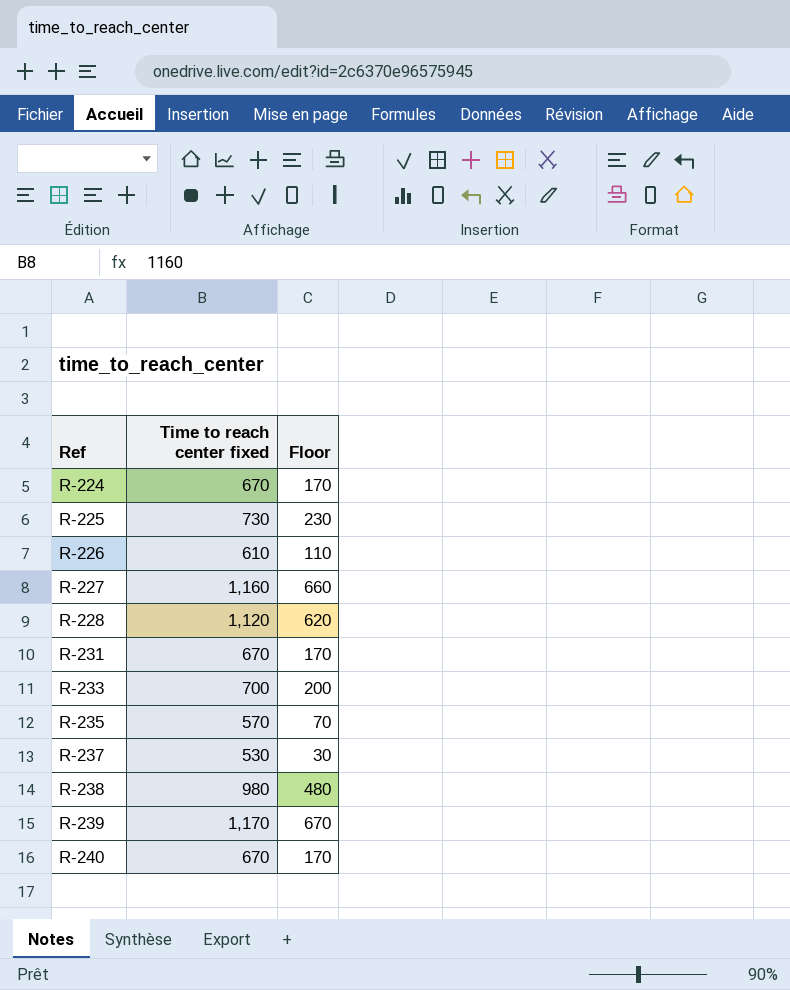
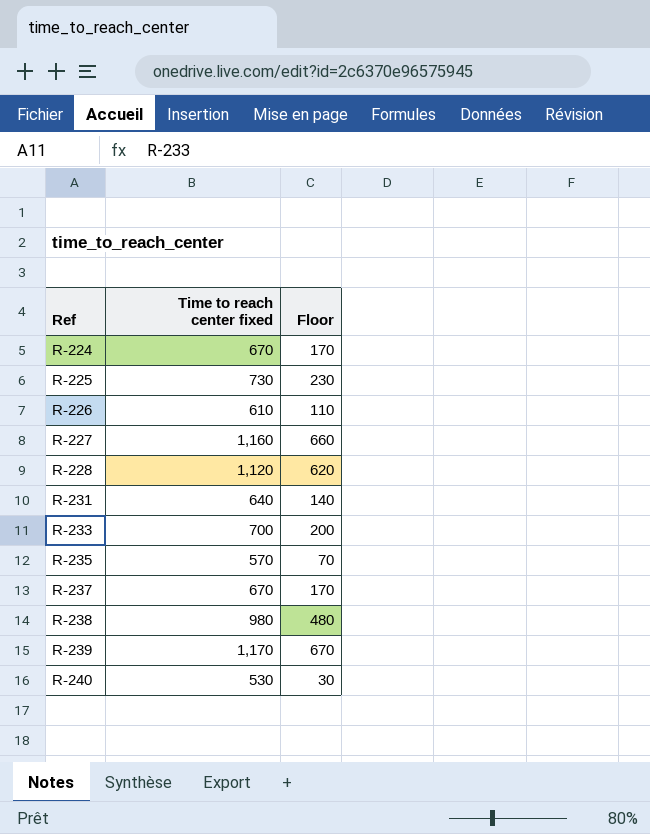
R-231 | Time to reach center fixed: 670 -> 640
R-231 | Floor: 170 -> 140
R-237 | Time to reach center fixed: 530 -> 670
R-237 | Floor: 30 -> 170
R-240 | Time to reach center fixed: 670 -> 530
R-240 | Floor: 170 -> 30

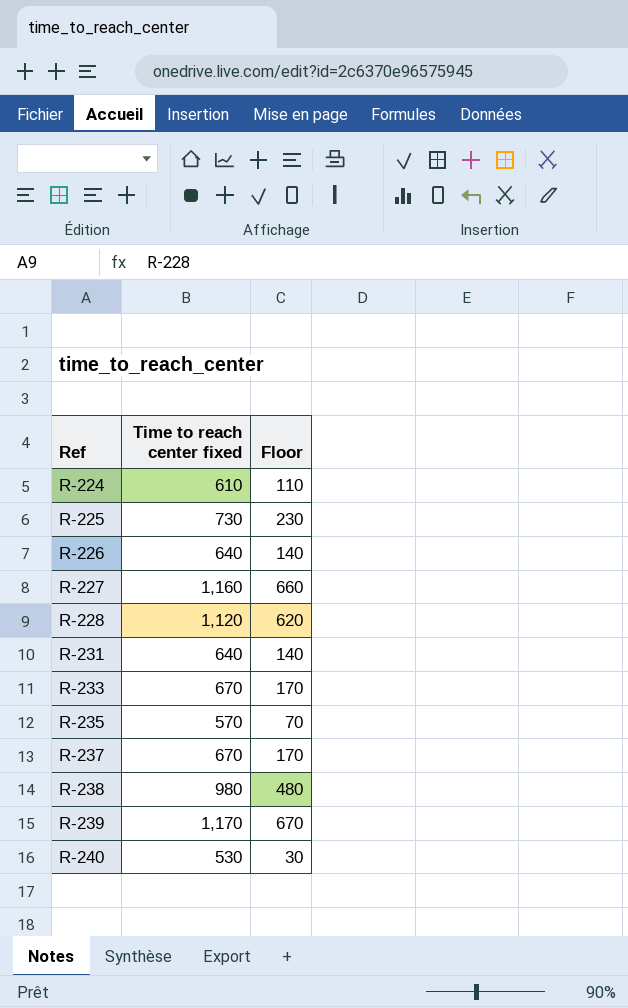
R-224 | Time to reach center fixed: 670 -> 610
R-224 | Floor: 170 -> 110
R-226 | Time to reach center fixed: 610 -> 640
R-226 | Floor: 110 -> 140
R-233 | Time to reach center fixed: 700 -> 670
R-233 | Floor: 200 -> 170

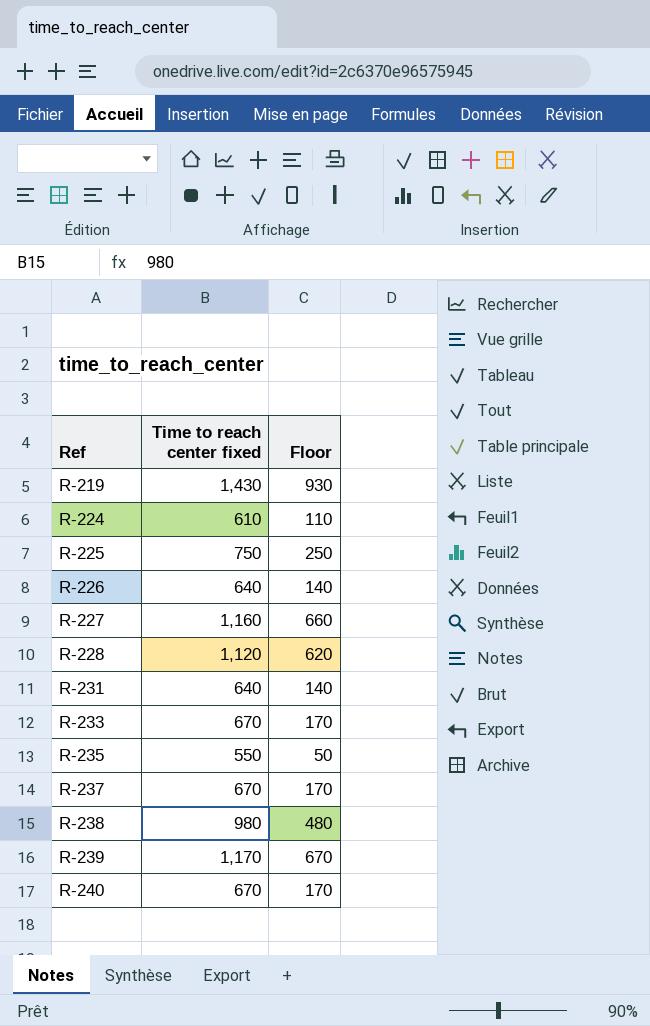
row R-219: none -> 1,430 | 930
R-225 | Time to reach center fixed: 730 -> 750
R-225 | Floor: 230 -> 250
R-235 | Time to reach center fixed: 570 -> 550
R-235 | Floor: 70 -> 50
R-240 | Time to reach center fixed: 530 -> 670
R-240 | Floor: 30 -> 170

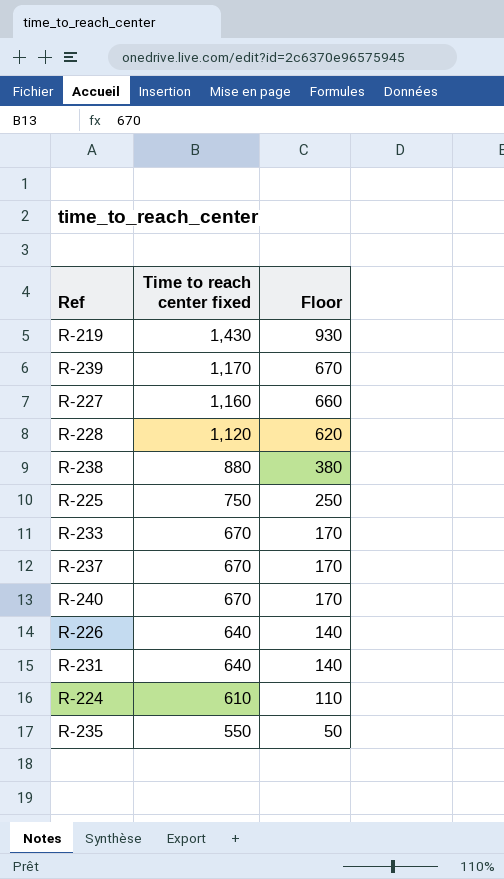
row order: Ref ascending -> Time to reach center fixed descending
R-238 | Time to reach center fixed: 980 -> 880
R-238 | Floor: 480 -> 380

